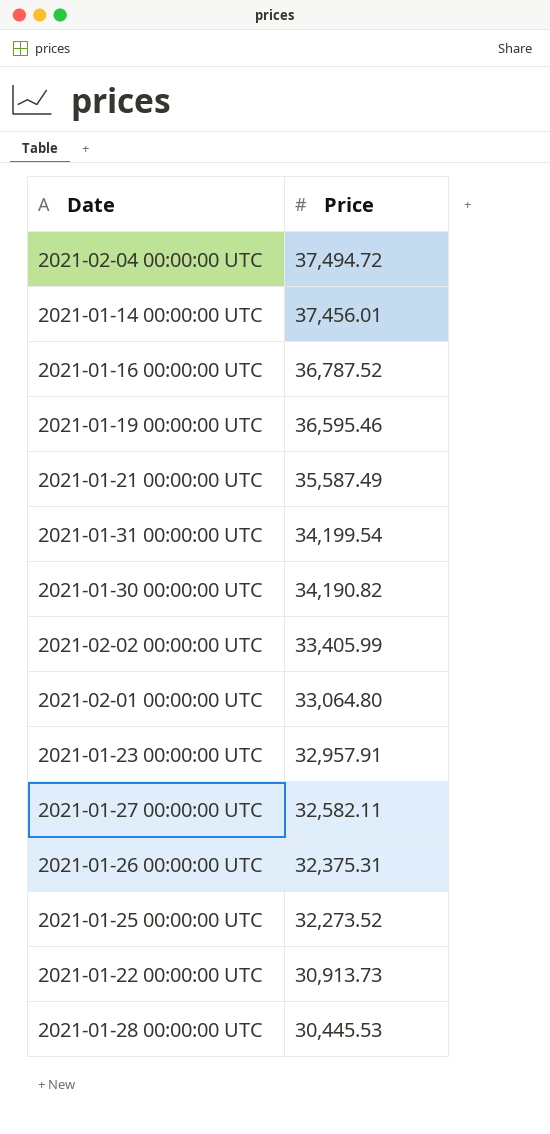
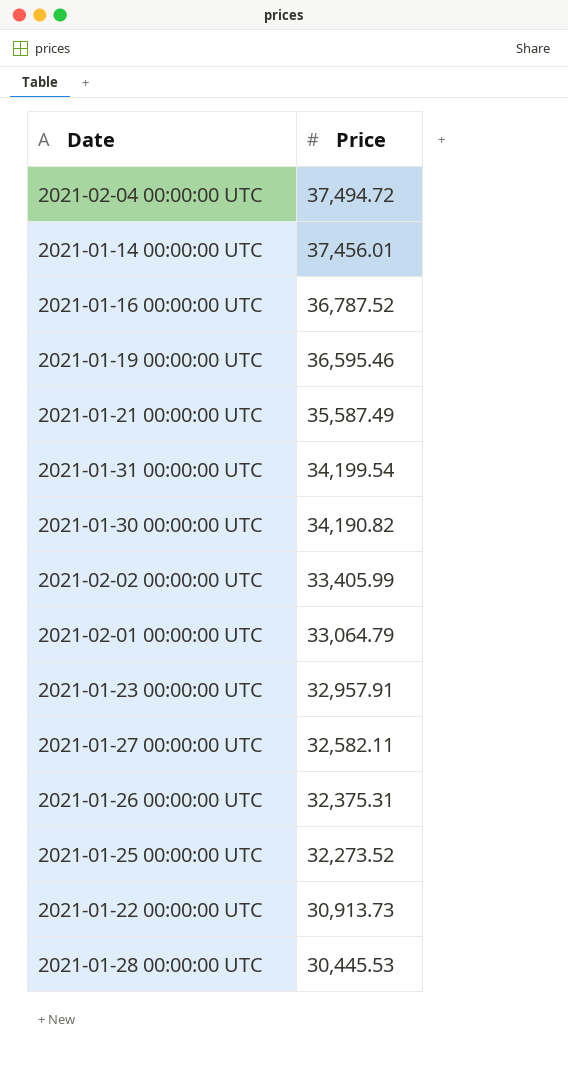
2021-02-01 00:00:00 UTC | Price: 33,064.80 -> 33,064.79

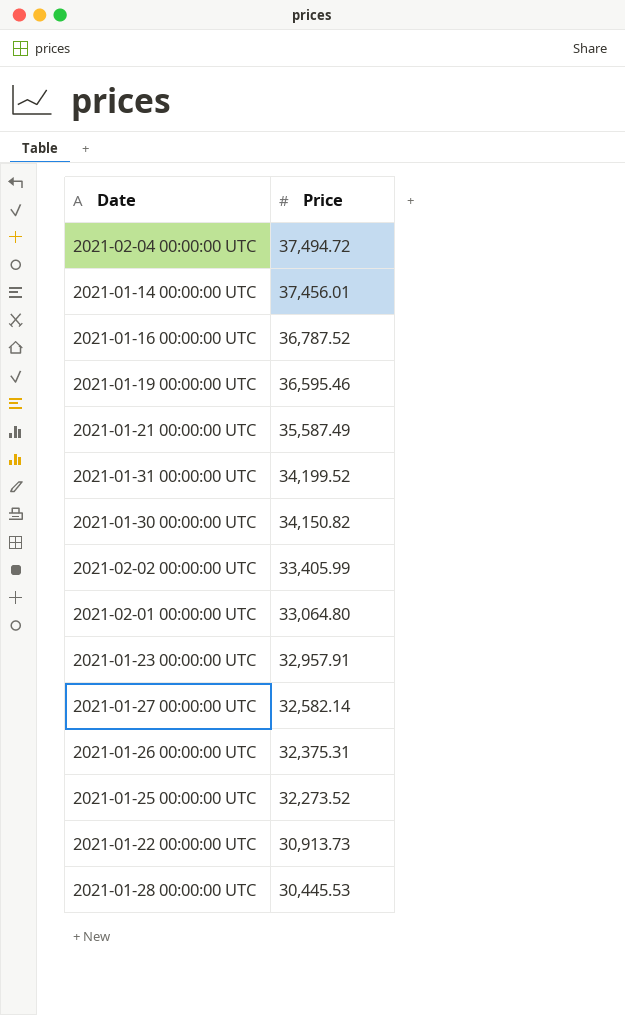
2021-01-31 00:00:00 UTC | Price: 34,199.54 -> 34,199.52
2021-01-30 00:00:00 UTC | Price: 34,190.82 -> 34,150.82
2021-02-01 00:00:00 UTC | Price: 33,064.79 -> 33,064.80
2021-01-27 00:00:00 UTC | Price: 32,582.11 -> 32,582.14

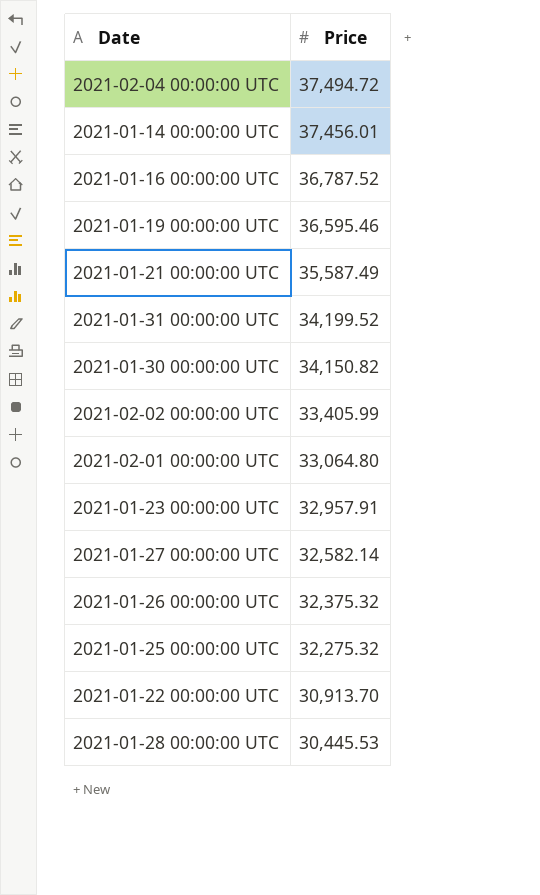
2021-01-26 00:00:00 UTC | Price: 32,375.31 -> 32,375.32
2021-01-25 00:00:00 UTC | Price: 32,273.52 -> 32,275.32
2021-01-22 00:00:00 UTC | Price: 30,913.73 -> 30,913.70

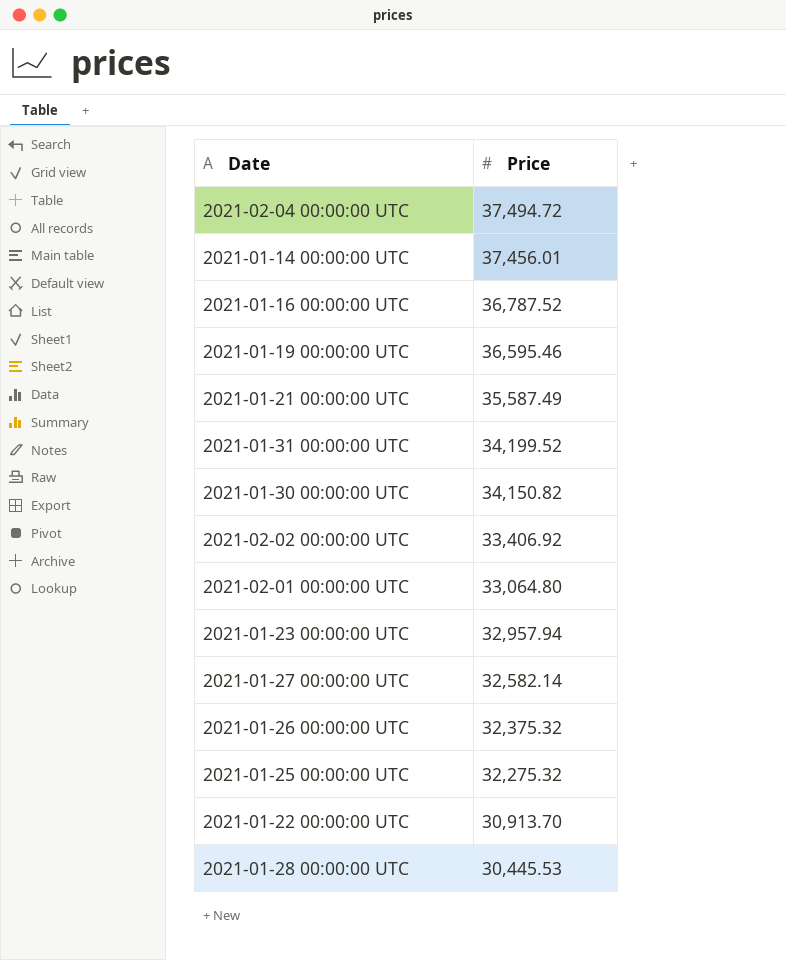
2021-02-02 00:00:00 UTC | Price: 33,405.99 -> 33,406.92
2021-01-23 00:00:00 UTC | Price: 32,957.91 -> 32,957.94

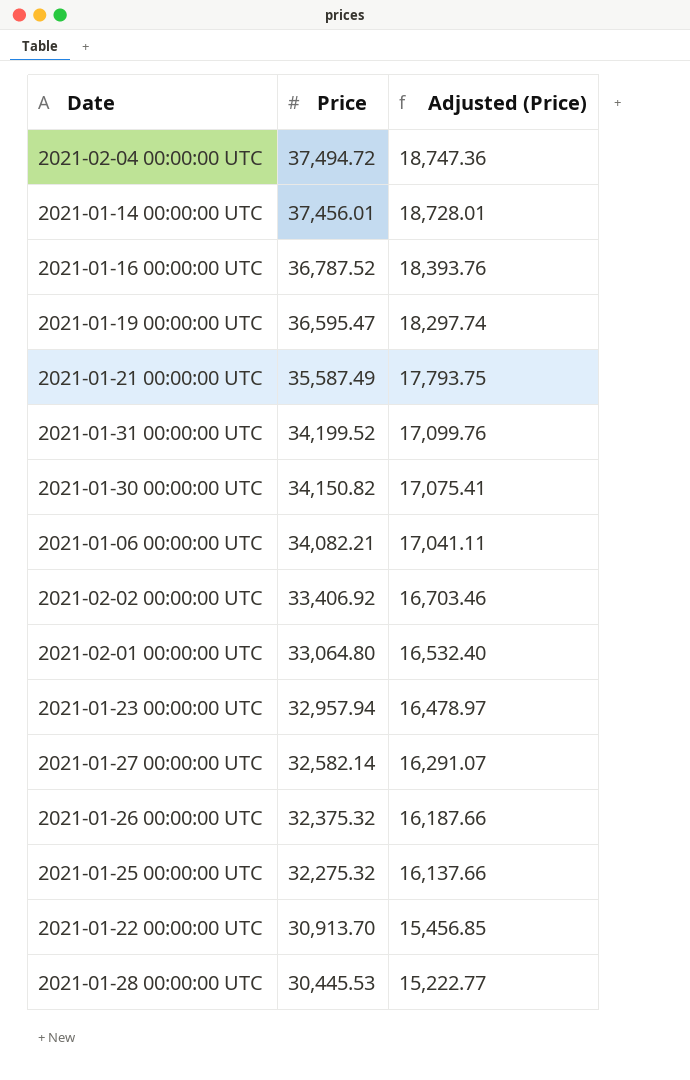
column Adjusted (Price) | formula: none -> [Price] * 0.5
2021-01-19 00:00:00 UTC | Price: 36,595.46 -> 36,595.47
row 2021-01-06 00:00:00 UTC: none -> 34,082.21 | 17,041.11

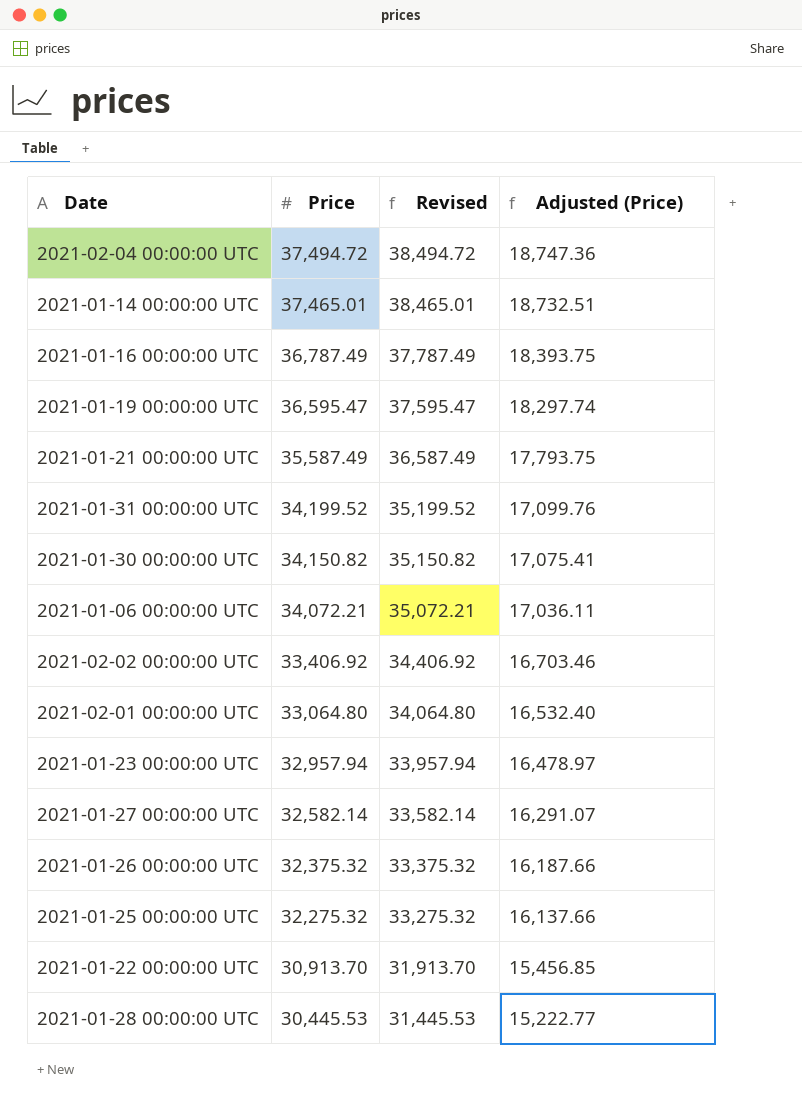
column Revised | formula: none -> [Price] + 1000
2021-01-14 00:00:00 UTC | Price: 37,456.01 -> 37,465.01
2021-01-14 00:00:00 UTC | Adjusted (Price): 18,728.01 -> 18,732.51
2021-01-16 00:00:00 UTC | Price: 36,787.52 -> 36,787.49
2021-01-16 00:00:00 UTC | Adjusted (Price): 18,393.76 -> 18,393.75
2021-01-06 00:00:00 UTC | Price: 34,082.21 -> 34,072.21
2021-01-06 00:00:00 UTC | Adjusted (Price): 17,041.11 -> 17,036.11

